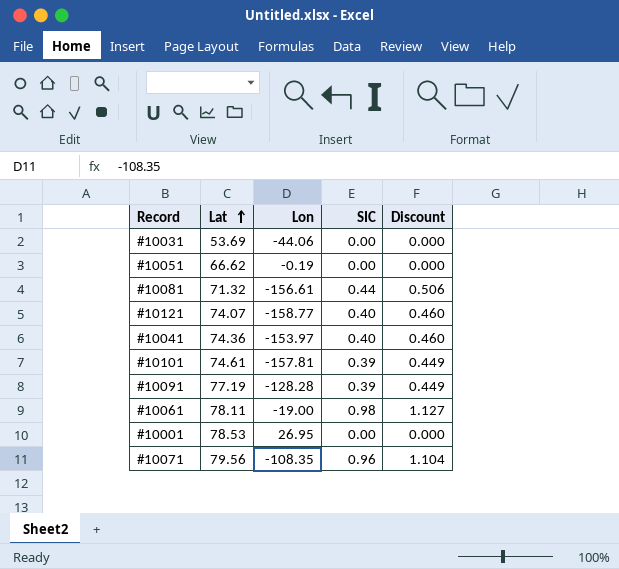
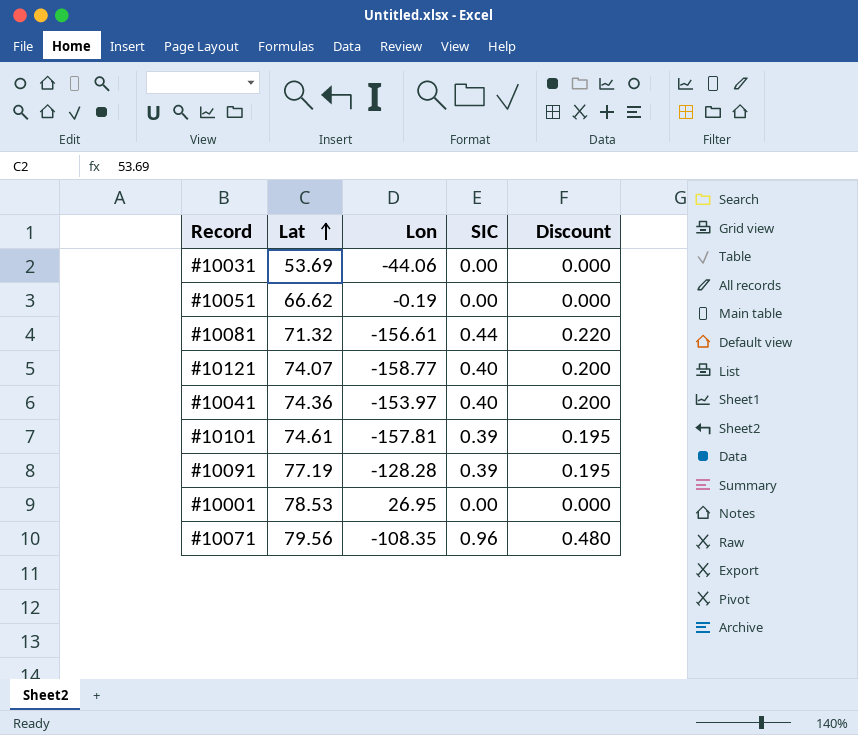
column Discount | formula: [SIC] * 1.15 -> [SIC] * 0.5
row #10061: 78.11 | -19.00 | 0.98 | 1.127 -> none

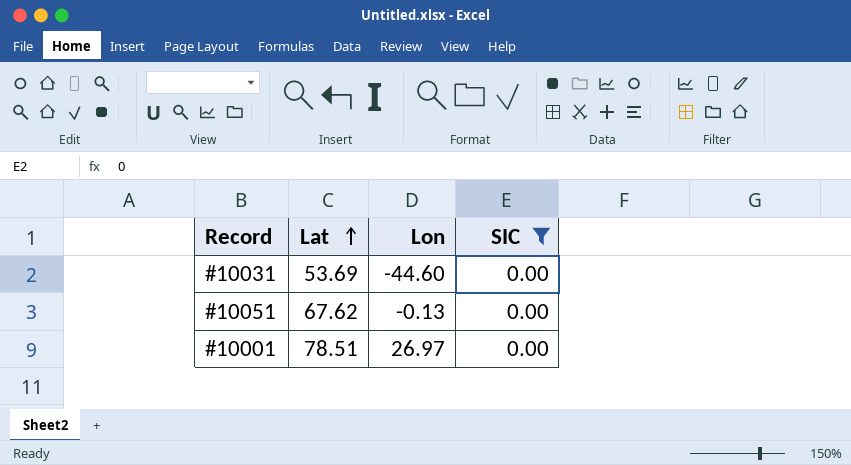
filter: none -> SIC = 0.00
column Discount | formula: [SIC] * 0.5 -> none
#10031 | Lon: -44.06 -> -44.60
#10051 | Lat: 66.62 -> 67.62
#10051 | Lon: -0.19 -> -0.13
#10001 | Lat: 78.53 -> 78.51
#10001 | Lon: 26.95 -> 26.97

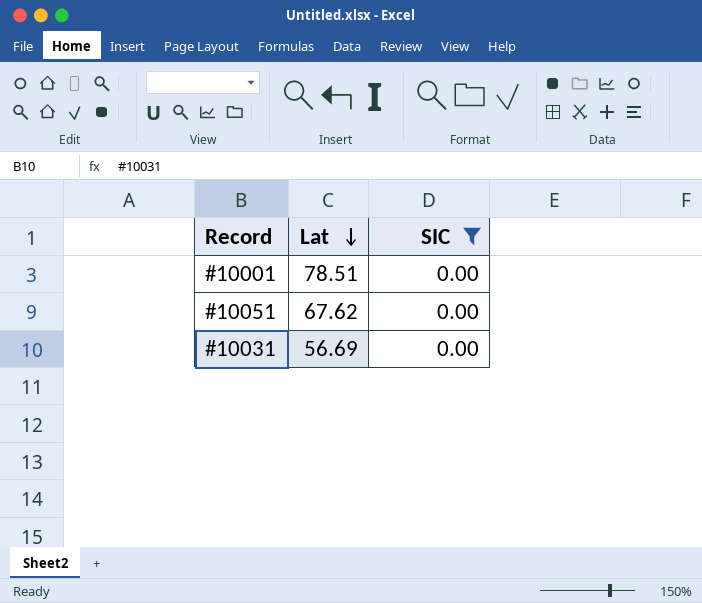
row order: Lat ascending -> Lat descending
column Lon | position: 3 -> none
#10031 | Lat: 53.69 -> 56.69

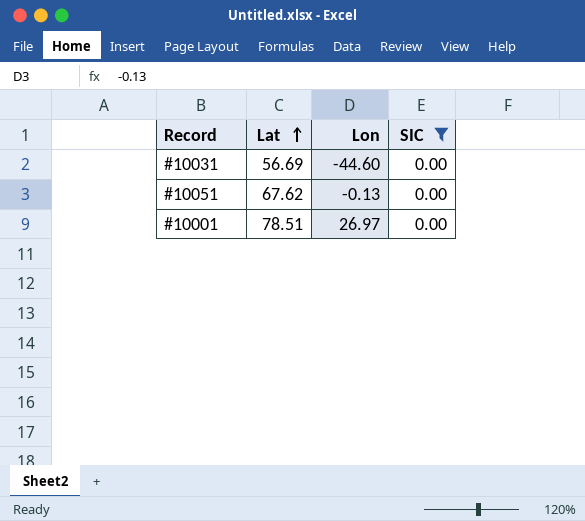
row order: Lat descending -> Lat ascending
column Lon | position: none -> 3

